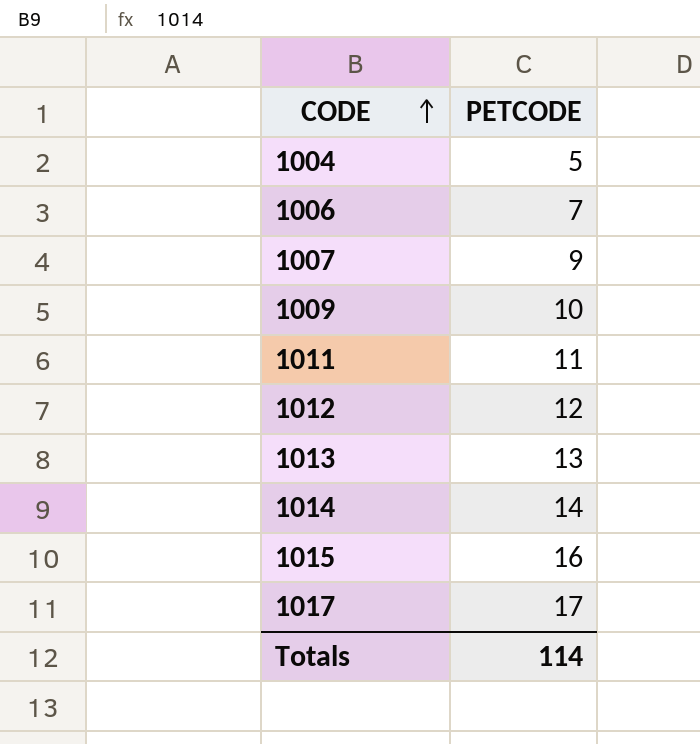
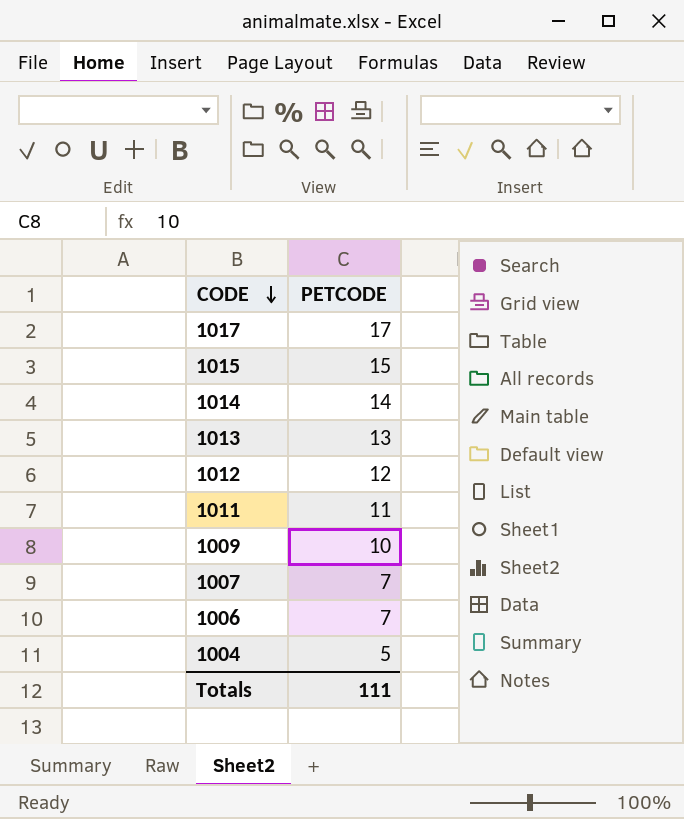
row order: CODE ascending -> CODE descending
1015 | PETCODE: 16 -> 15
1007 | PETCODE: 9 -> 7
Totals | PETCODE: 114 -> 111

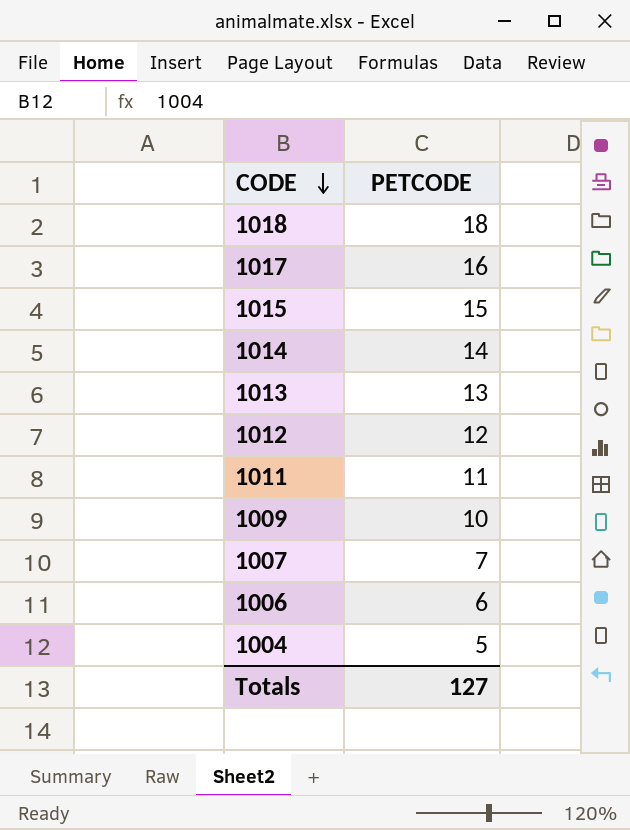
row 1018: none -> 18
1017 | PETCODE: 17 -> 16
1006 | PETCODE: 7 -> 6
Totals | PETCODE: 111 -> 127

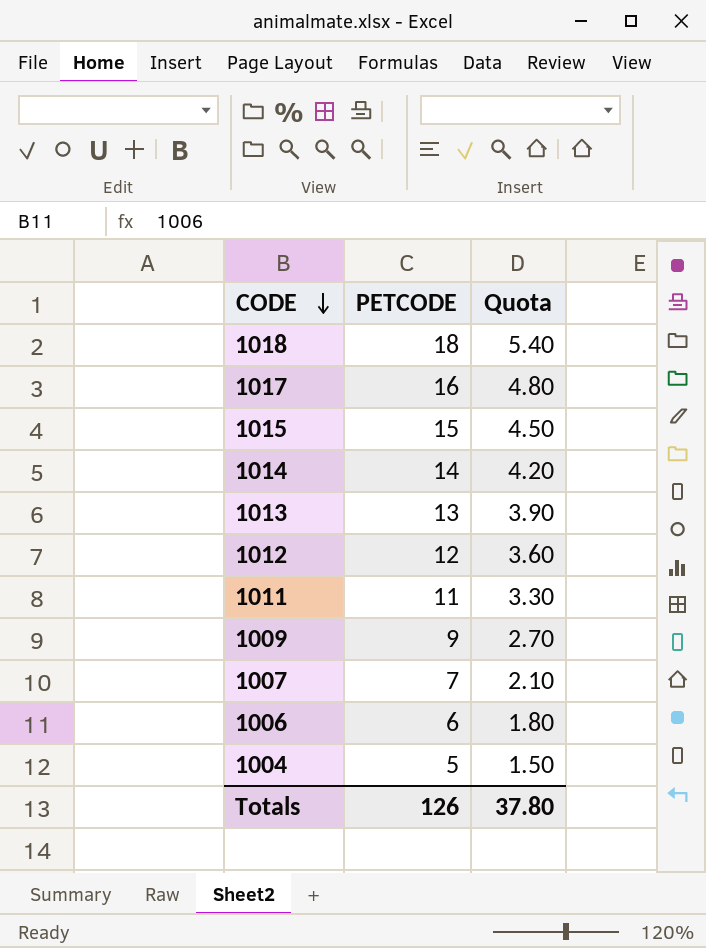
column Quota | formula: none -> [PETCODE] * 0.3
1009 | PETCODE: 10 -> 9
Totals | PETCODE: 127 -> 126

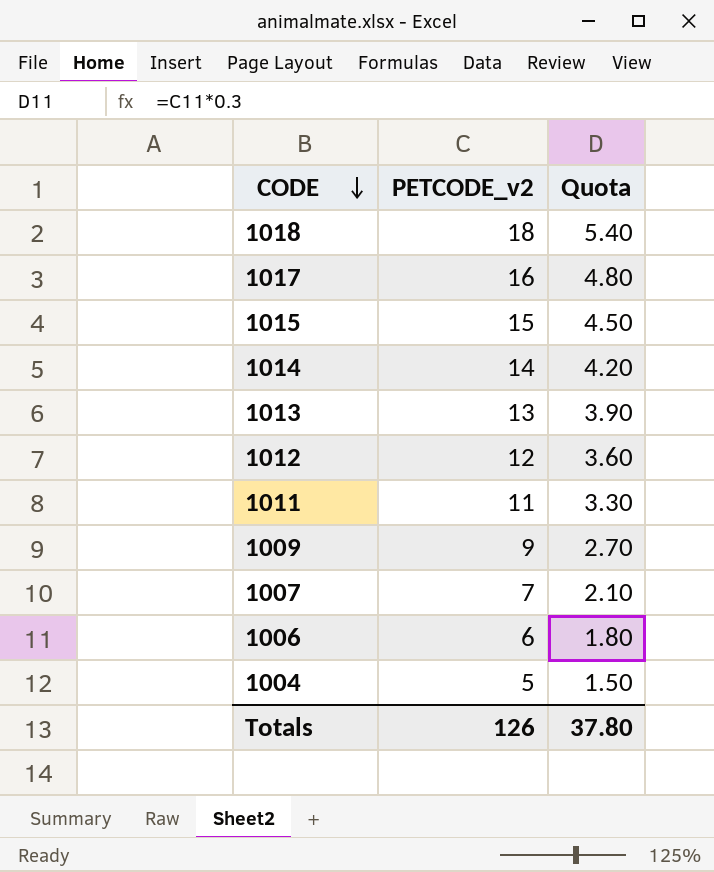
column name: PETCODE -> PETCODE_v2

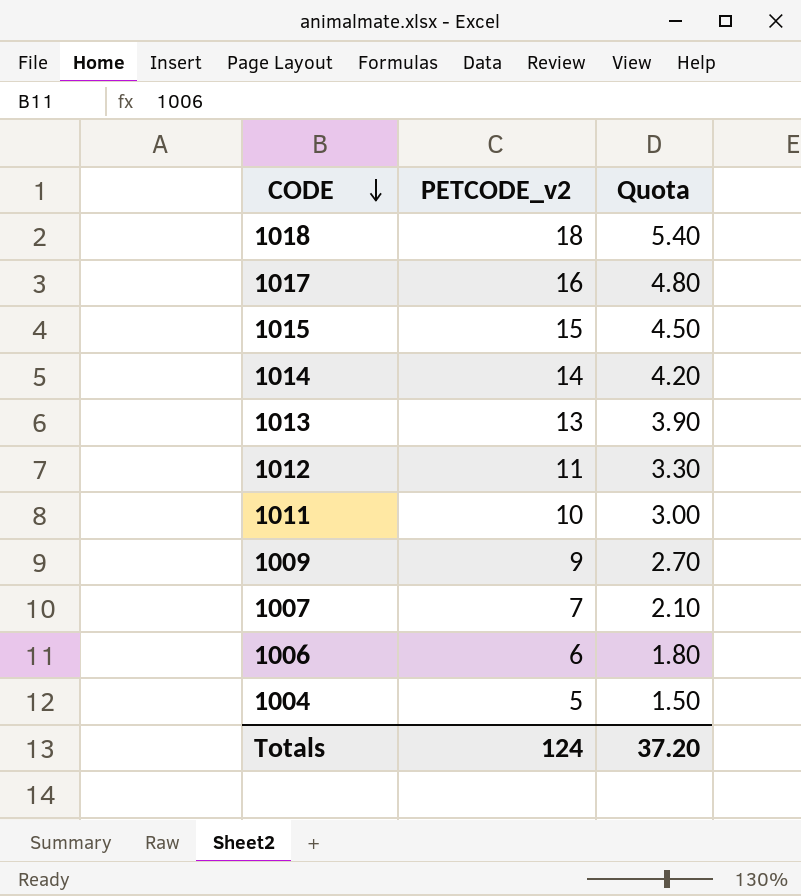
1012 | PETCODE_v2: 12 -> 11
1012 | Quota: 3.60 -> 3.30
1011 | PETCODE_v2: 11 -> 10
1011 | Quota: 3.30 -> 3.00
Totals | PETCODE_v2: 126 -> 124
Totals | Quota: 37.80 -> 37.20

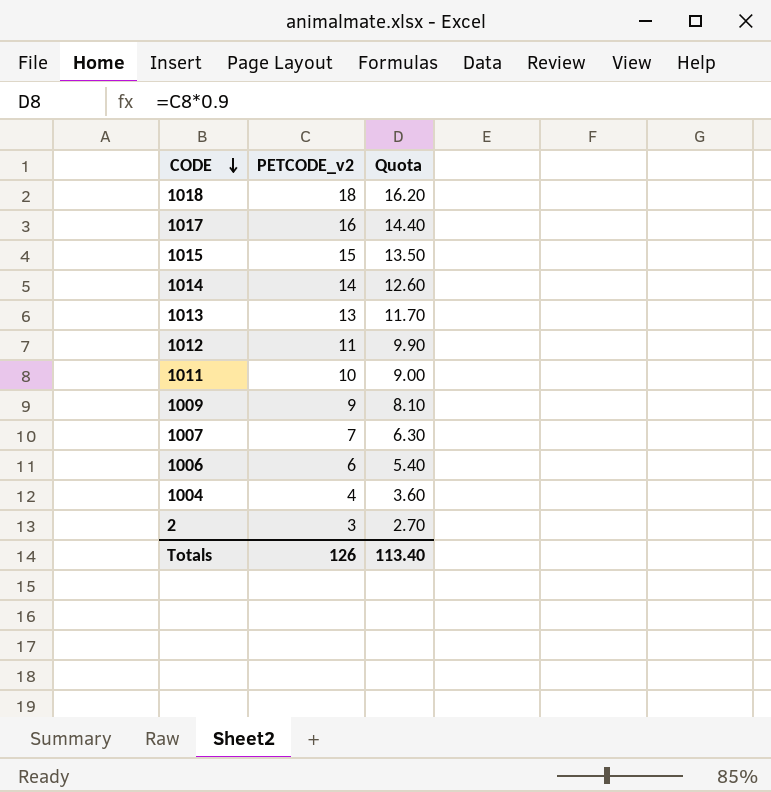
column Quota | formula: [PETCODE_v2] * 0.3 -> [PETCODE_v2] * 0.9
1004 | PETCODE_v2: 5 -> 4
row 2: none -> 3 | 2.70
Totals | PETCODE_v2: 124 -> 126
Totals | Quota: 37.20 -> 113.40

